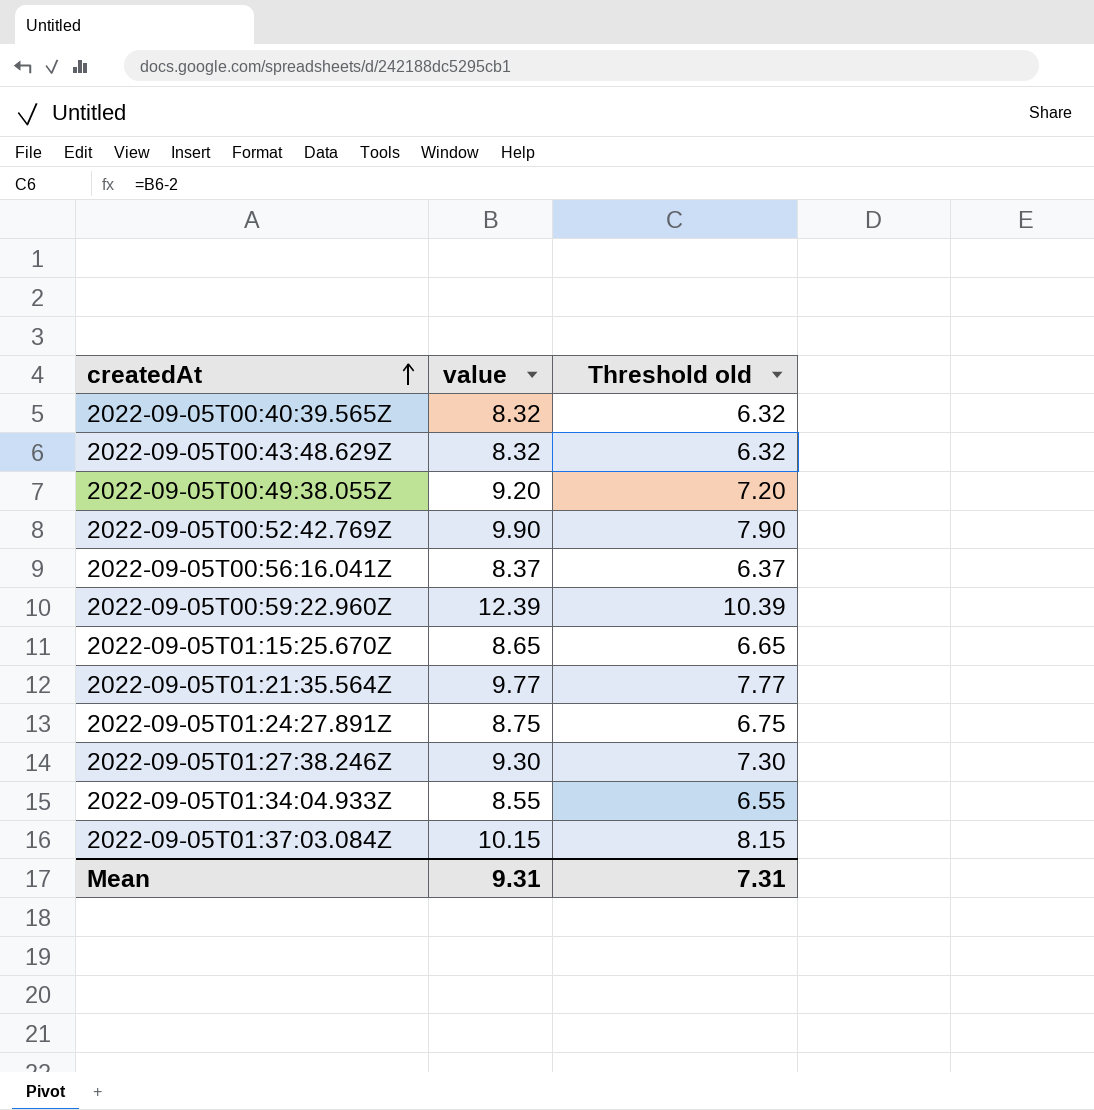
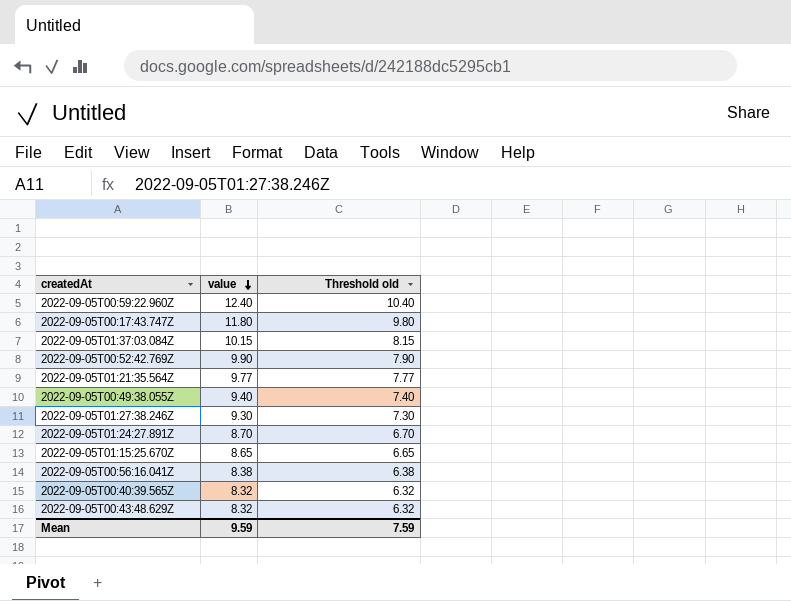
row order: createdAt ascending -> value descending
row 2022-09-05T01:34:04.933Z: 8.55 | 6.55 -> none
2022-09-05T00:59:22.960Z | value: 12.39 -> 12.40
2022-09-05T00:59:22.960Z | Threshold old: 10.39 -> 10.40
row 2022-09-05T00:17:43.747Z: none -> 11.80 | 9.80
2022-09-05T00:49:38.055Z | value: 9.20 -> 9.40
2022-09-05T00:49:38.055Z | Threshold old: 7.20 -> 7.40
2022-09-05T01:24:27.891Z | value: 8.75 -> 8.70
2022-09-05T01:24:27.891Z | Threshold old: 6.75 -> 6.70
2022-09-05T00:56:16.041Z | value: 8.37 -> 8.38
2022-09-05T00:56:16.041Z | Threshold old: 6.37 -> 6.38
Mean | value: 9.31 -> 9.59
Mean | Threshold old: 7.31 -> 7.59

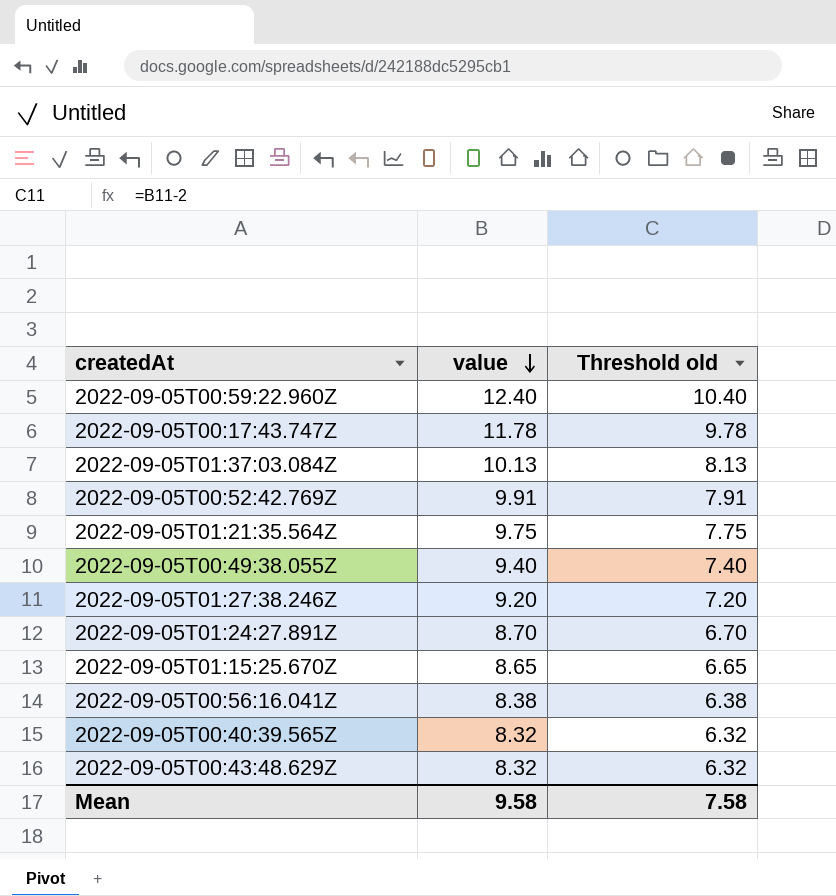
2022-09-05T00:17:43.747Z | value: 11.80 -> 11.78
2022-09-05T00:17:43.747Z | Threshold old: 9.80 -> 9.78
2022-09-05T01:37:03.084Z | value: 10.15 -> 10.13
2022-09-05T01:37:03.084Z | Threshold old: 8.15 -> 8.13
2022-09-05T00:52:42.769Z | value: 9.90 -> 9.91
2022-09-05T00:52:42.769Z | Threshold old: 7.90 -> 7.91
2022-09-05T01:21:35.564Z | value: 9.77 -> 9.75
2022-09-05T01:21:35.564Z | Threshold old: 7.77 -> 7.75
2022-09-05T01:27:38.246Z | value: 9.30 -> 9.20
2022-09-05T01:27:38.246Z | Threshold old: 7.30 -> 7.20
Mean | value: 9.59 -> 9.58
Mean | Threshold old: 7.59 -> 7.58

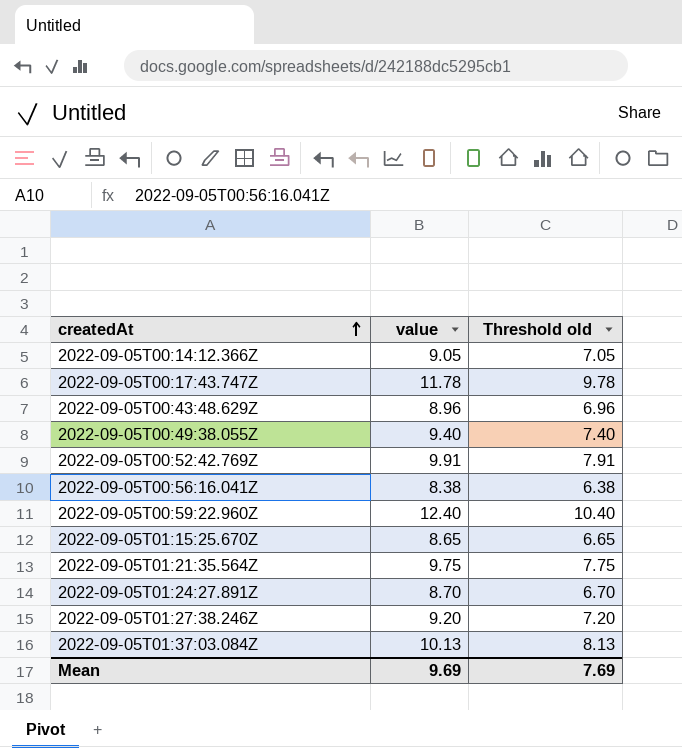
row order: value descending -> createdAt ascending
row 2022-09-05T00:40:39.565Z: 8.32 | 6.32 -> none
row 2022-09-05T00:14:12.366Z: none -> 9.05 | 7.05
2022-09-05T00:43:48.629Z | value: 8.32 -> 8.96
2022-09-05T00:43:48.629Z | Threshold old: 6.32 -> 6.96
Mean | value: 9.58 -> 9.69
Mean | Threshold old: 7.58 -> 7.69

